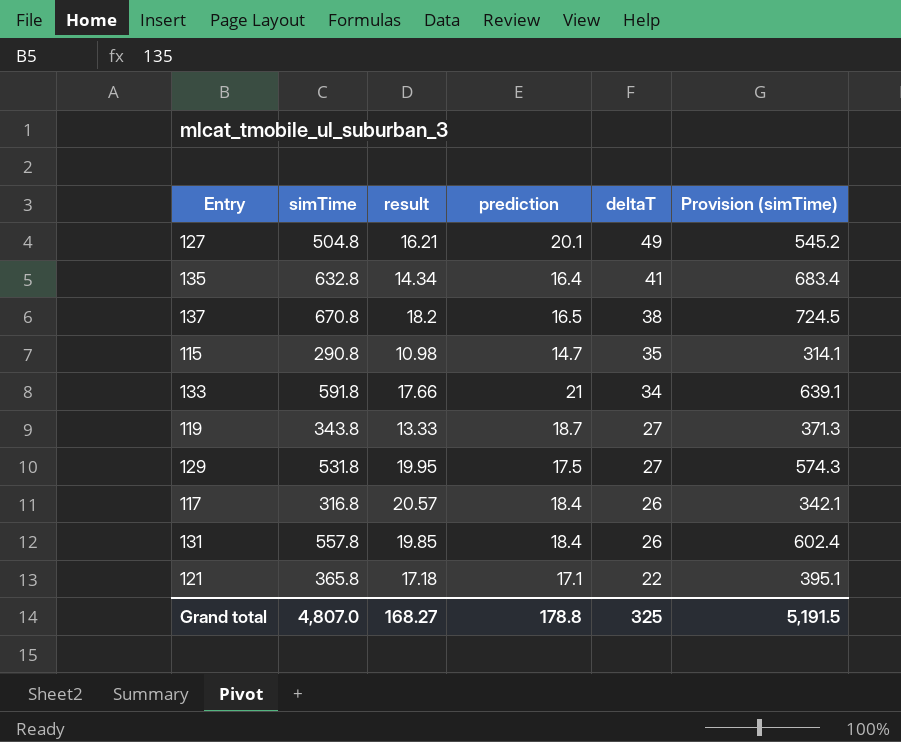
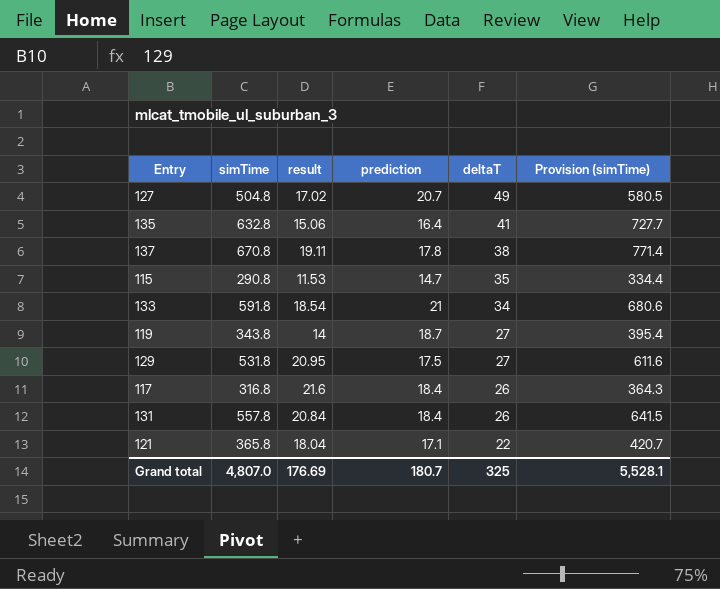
column Provision (simTime) | formula: [simTime] * 1.08 -> [simTime] * 1.15
127 | result: 16.21 -> 17.02
127 | prediction: 20.1 -> 20.7
135 | result: 14.34 -> 15.06
137 | result: 18.2 -> 19.11
137 | prediction: 16.5 -> 17.8
115 | result: 10.98 -> 11.53
133 | result: 17.66 -> 18.54
119 | result: 13.33 -> 14
129 | result: 19.95 -> 20.95
117 | result: 20.57 -> 21.6
131 | result: 19.85 -> 20.84
121 | result: 17.18 -> 18.04
Grand total | result: 168.27 -> 176.69
Grand total | prediction: 178.8 -> 180.7
Grand total | Provision (simTime): 5,191.5 -> 5,528.1

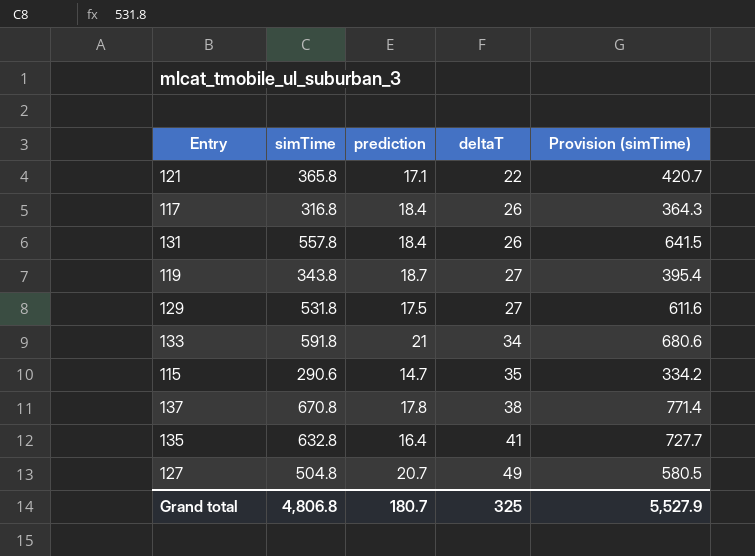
row order: deltaT descending -> deltaT ascending
column result | position: 3 -> none
115 | simTime: 290.8 -> 290.6
115 | Provision (simTime): 334.4 -> 334.2
Grand total | simTime: 4,807.0 -> 4,806.8
Grand total | Provision (simTime): 5,528.1 -> 5,527.9

